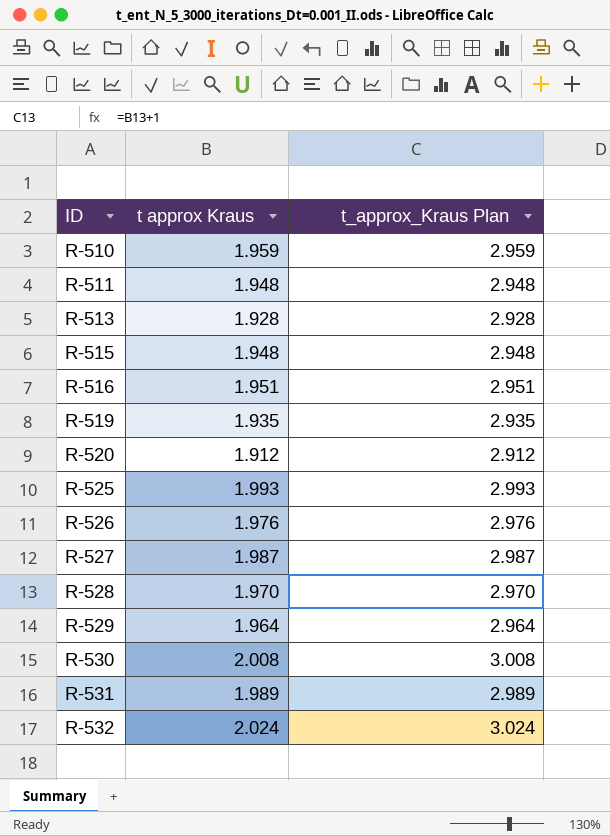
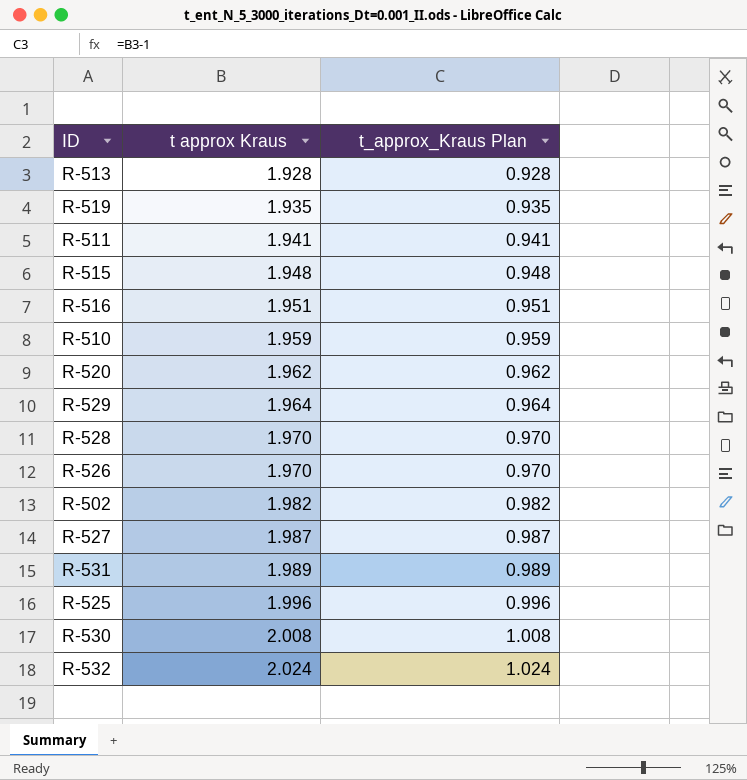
row order: ID ascending -> t approx Kraus ascending
column t_approx_Kraus Plan | formula: [t approx Kraus] + 1 -> [t approx Kraus] - 1
R-511 | t approx Kraus: 1.948 -> 1.941
R-520 | t approx Kraus: 1.912 -> 1.962
R-526 | t approx Kraus: 1.976 -> 1.970
row R-502: none -> 1.982 | 0.982
R-525 | t approx Kraus: 1.993 -> 1.996

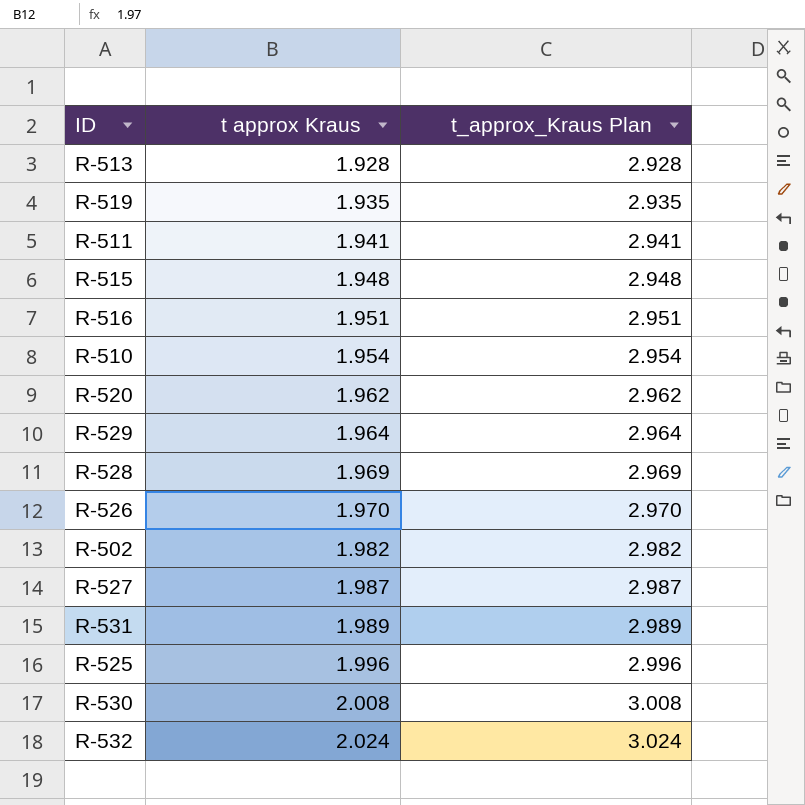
column t_approx_Kraus Plan | formula: [t approx Kraus] - 1 -> [t approx Kraus] + 1
R-510 | t approx Kraus: 1.959 -> 1.954
R-528 | t approx Kraus: 1.970 -> 1.969

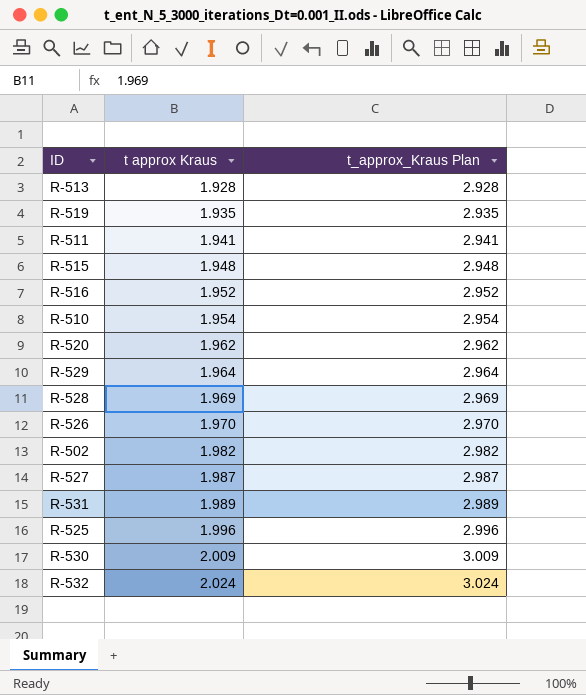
R-516 | t approx Kraus: 1.951 -> 1.952
R-516 | t_approx_Kraus Plan: 2.951 -> 2.952
R-530 | t approx Kraus: 2.008 -> 2.009
R-530 | t_approx_Kraus Plan: 3.008 -> 3.009

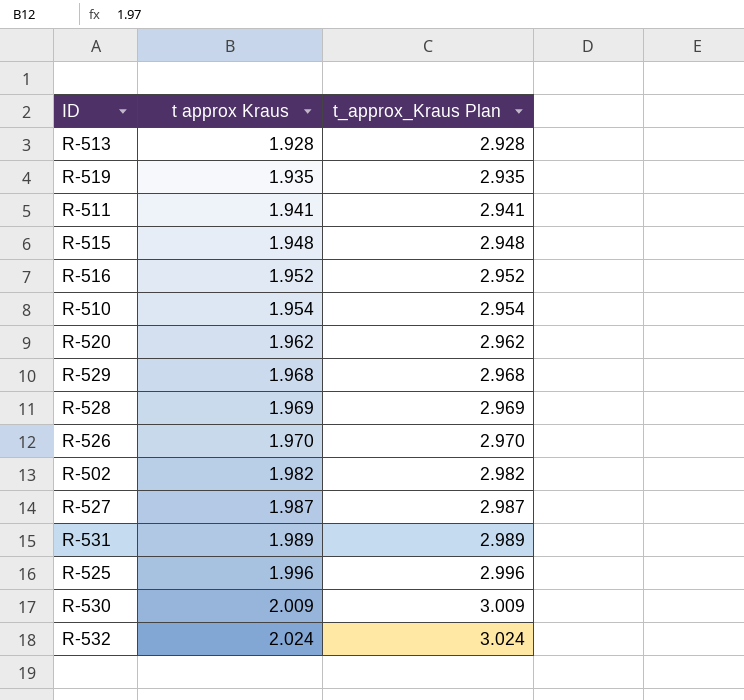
R-529 | t approx Kraus: 1.964 -> 1.968
R-529 | t_approx_Kraus Plan: 2.964 -> 2.968

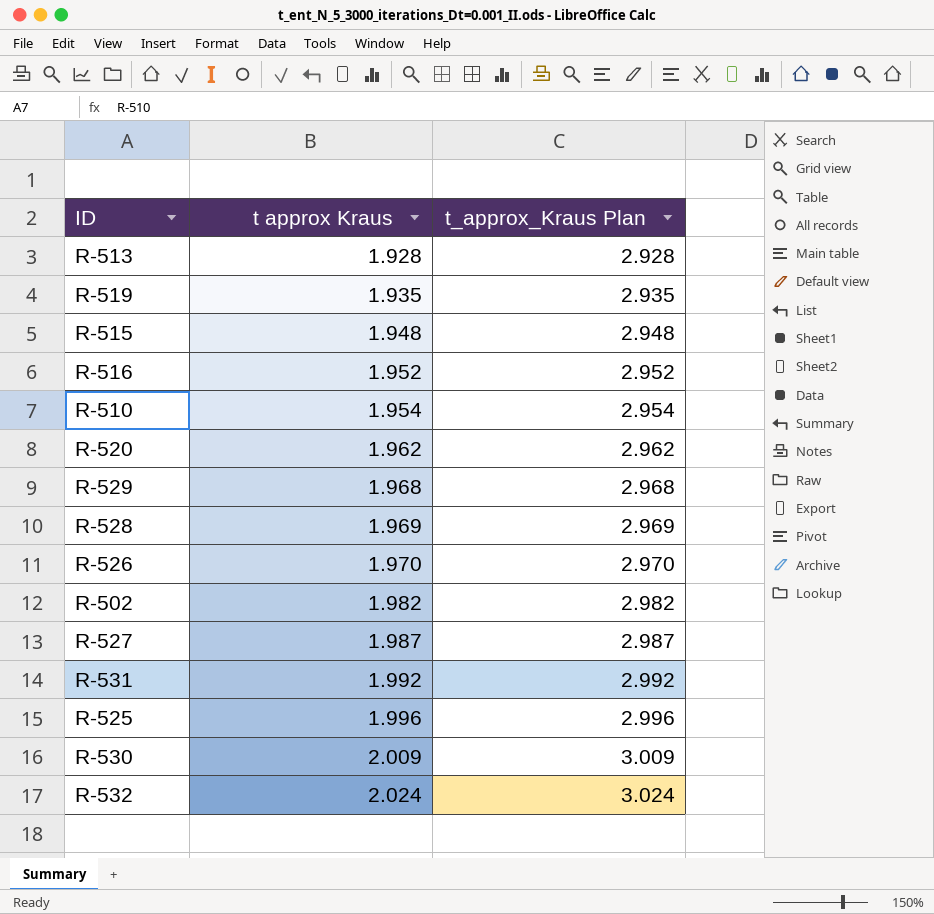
row R-511: 1.941 | 2.941 -> none
R-531 | t approx Kraus: 1.989 -> 1.992
R-531 | t_approx_Kraus Plan: 2.989 -> 2.992

